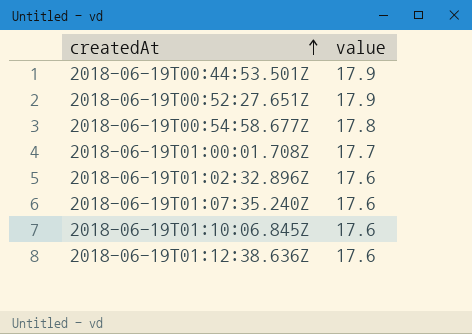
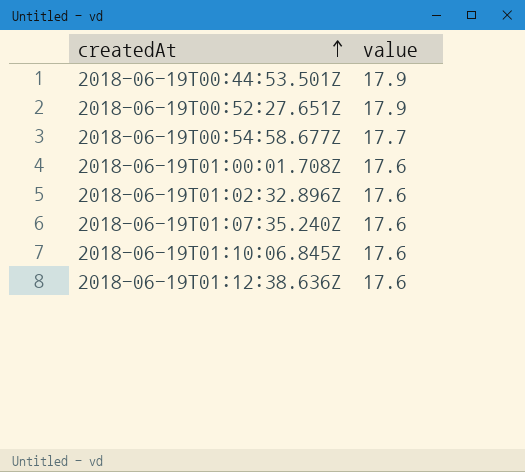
2018-06-19T00:54:58.677Z | value: 17.8 -> 17.7
2018-06-19T01:00:01.708Z | value: 17.7 -> 17.6

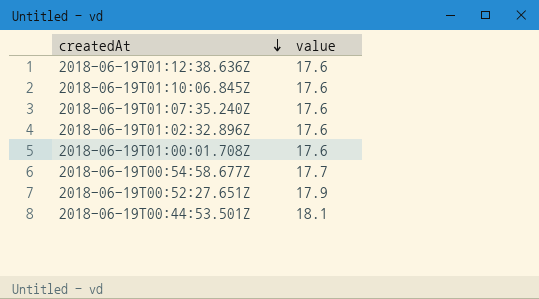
row order: createdAt ascending -> createdAt descending
2018-06-19T00:44:53.501Z | value: 17.9 -> 18.1

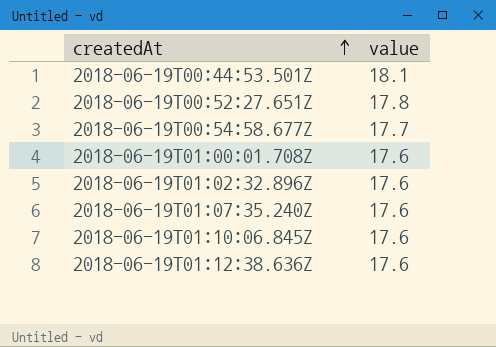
row order: createdAt descending -> createdAt ascending
2018-06-19T00:52:27.651Z | value: 17.9 -> 17.8

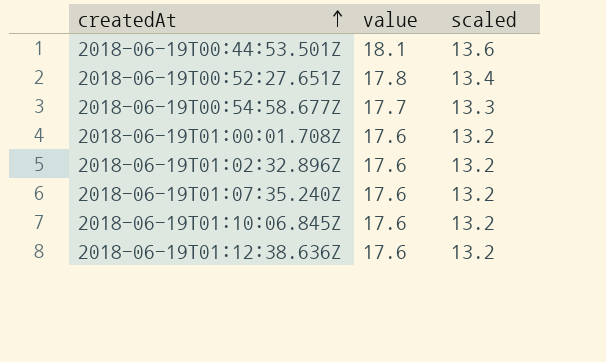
column scaled | formula: none -> [value] * 0.75

